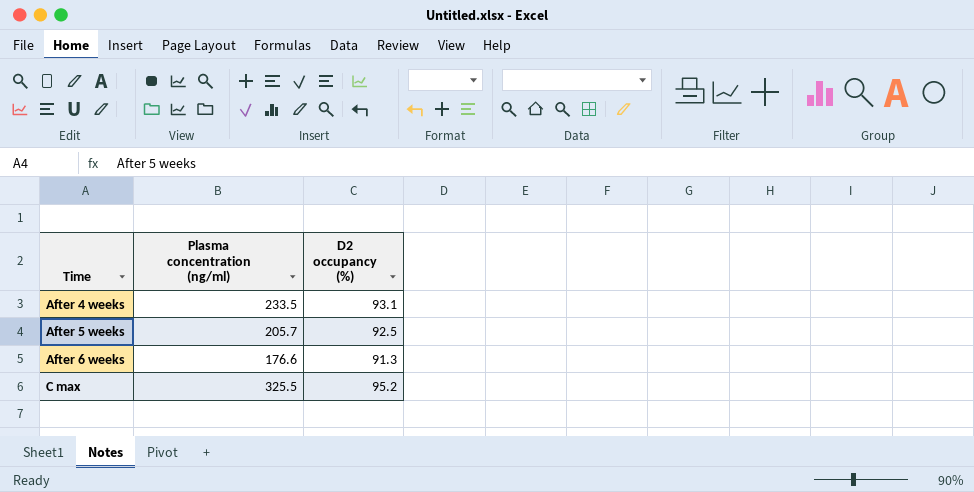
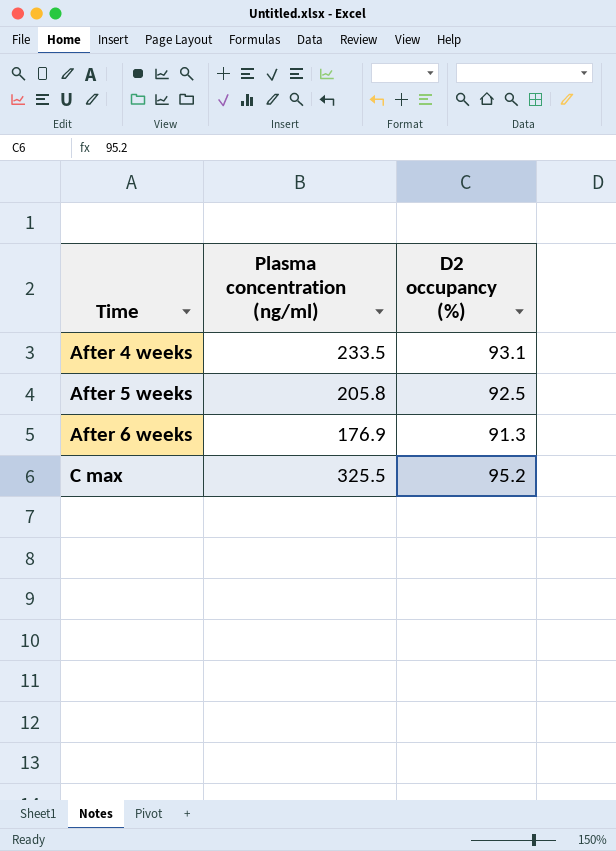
After 5 weeks | Plasma concentration (ng/ml): 205.7 -> 205.8
After 6 weeks | Plasma concentration (ng/ml): 176.6 -> 176.9

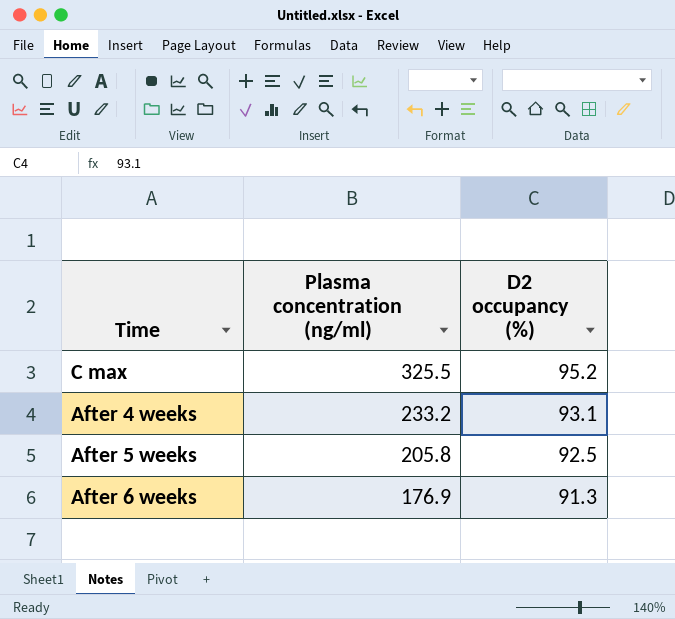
row order: Time ascending -> Plasma concentration (ng/ml) descending
After 4 weeks | Plasma concentration (ng/ml): 233.5 -> 233.2

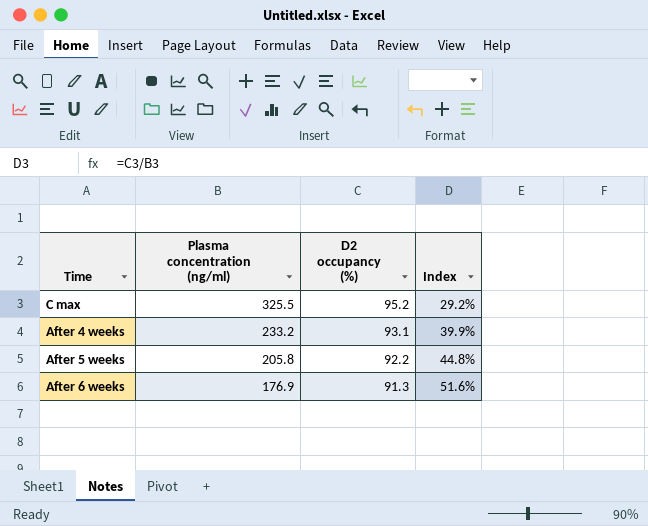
column Index | formula: none -> [D2 occupancy (%)] / [Plasma concentration (ng/ml)]
After 5 weeks | D2 occupancy (%): 92.5 -> 92.2

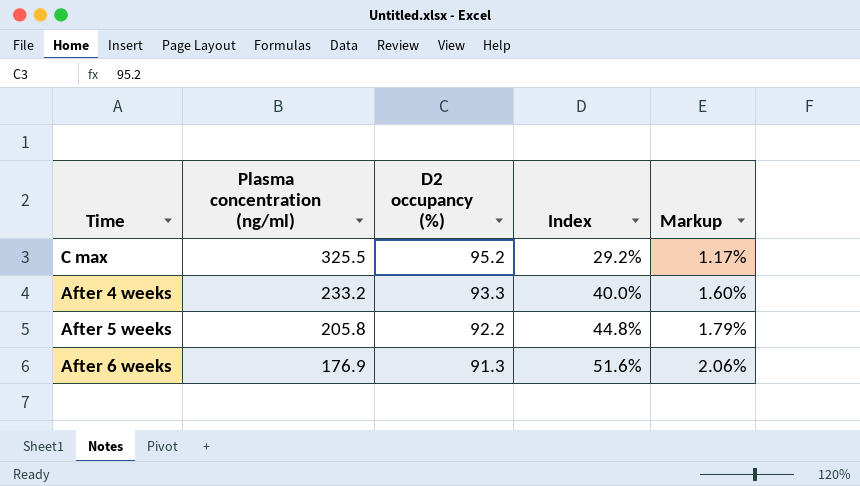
column Markup | formula: none -> [Index] * 0.04
After 4 weeks | D2 occupancy (%): 93.1 -> 93.3
After 4 weeks | Index: 39.9% -> 40.0%

